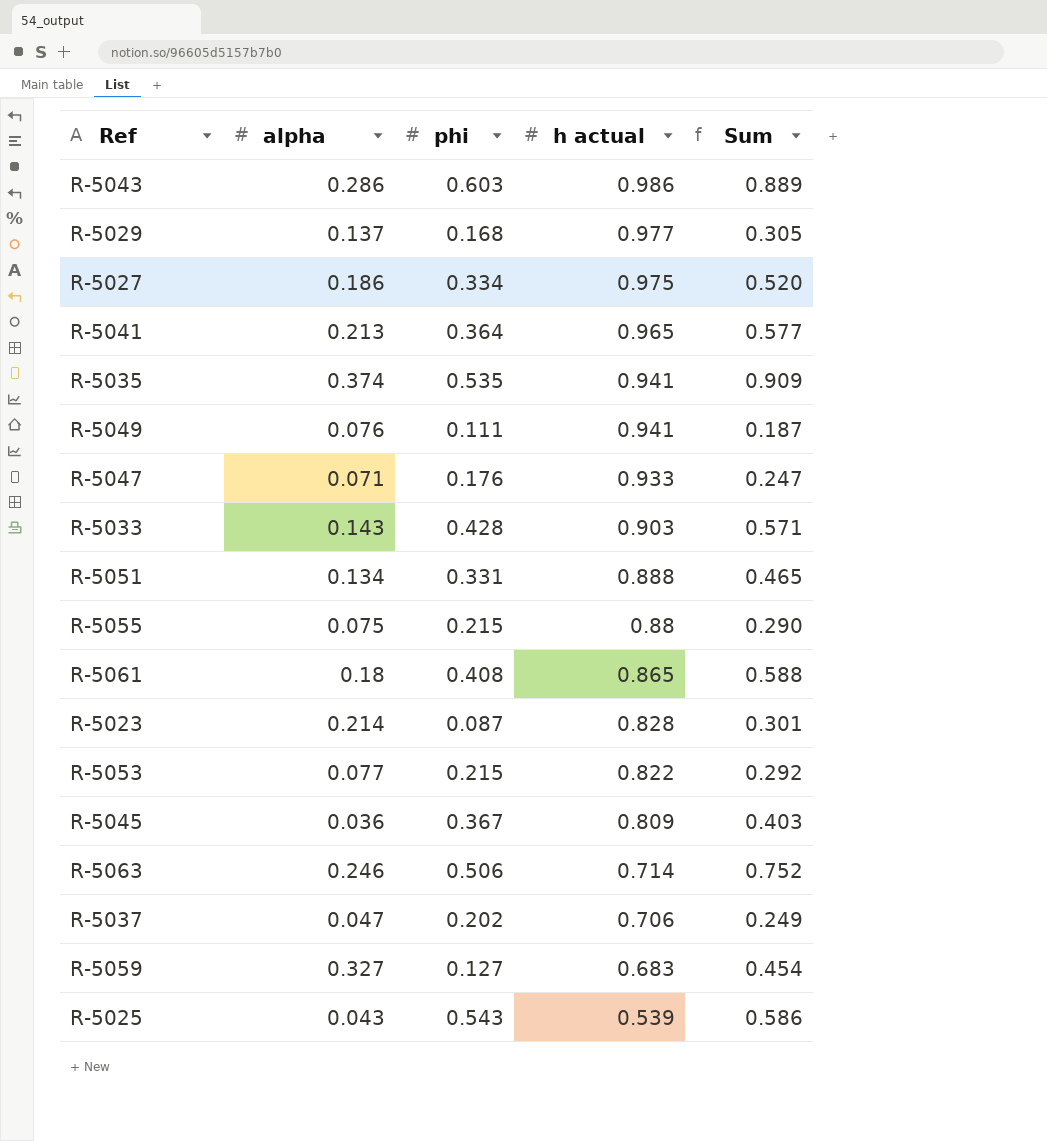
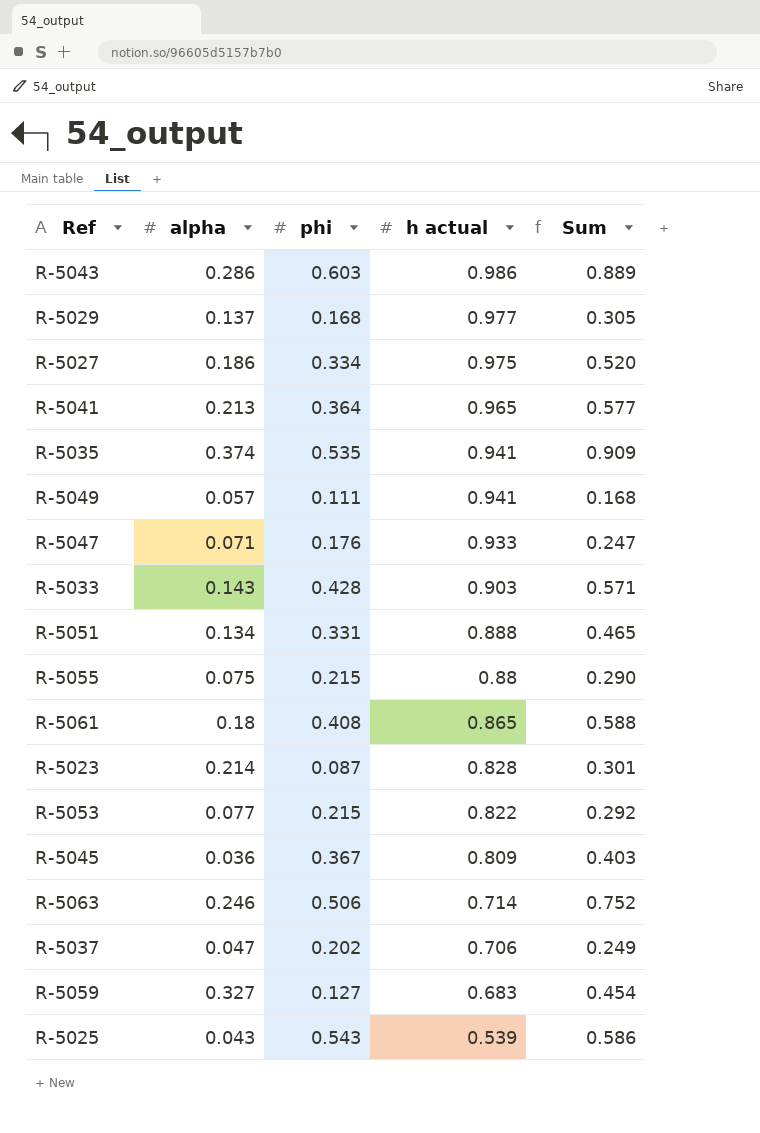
R-5049 | alpha: 0.076 -> 0.057
R-5049 | Sum: 0.187 -> 0.168

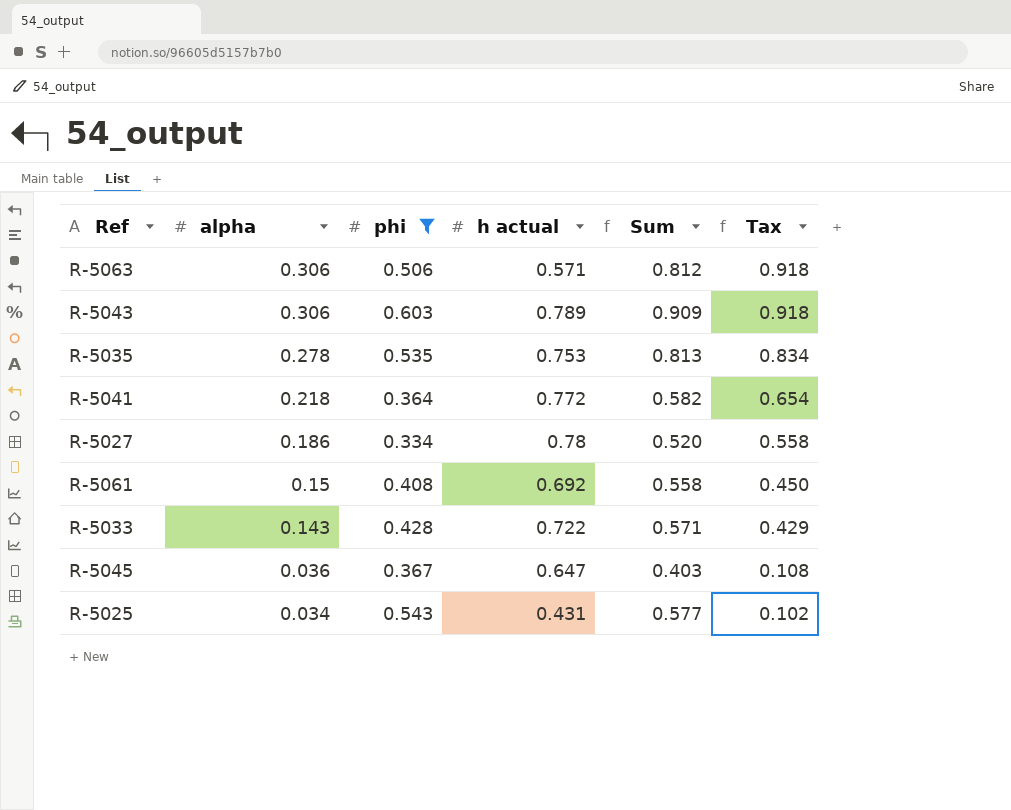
filter: none -> phi >= 0.334
row order: h actual descending -> alpha descending
column Tax | formula: none -> [alpha] * 3
R-5063 | alpha: 0.246 -> 0.306
R-5063 | h actual: 0.714 -> 0.571
R-5063 | Sum: 0.752 -> 0.812
R-5043 | alpha: 0.286 -> 0.306
R-5043 | h actual: 0.986 -> 0.789
R-5043 | Sum: 0.889 -> 0.909
R-5035 | alpha: 0.374 -> 0.278
R-5035 | h actual: 0.941 -> 0.753
R-5035 | Sum: 0.909 -> 0.813
R-5041 | alpha: 0.213 -> 0.218
R-5041 | h actual: 0.965 -> 0.772
R-5041 | Sum: 0.577 -> 0.582
R-5027 | h actual: 0.975 -> 0.78
R-5061 | alpha: 0.18 -> 0.15
R-5061 | h actual: 0.865 -> 0.692
R-5061 | Sum: 0.588 -> 0.558
R-5033 | h actual: 0.903 -> 0.722
R-5045 | h actual: 0.809 -> 0.647
R-5025 | alpha: 0.043 -> 0.034
R-5025 | h actual: 0.539 -> 0.431
R-5025 | Sum: 0.586 -> 0.577

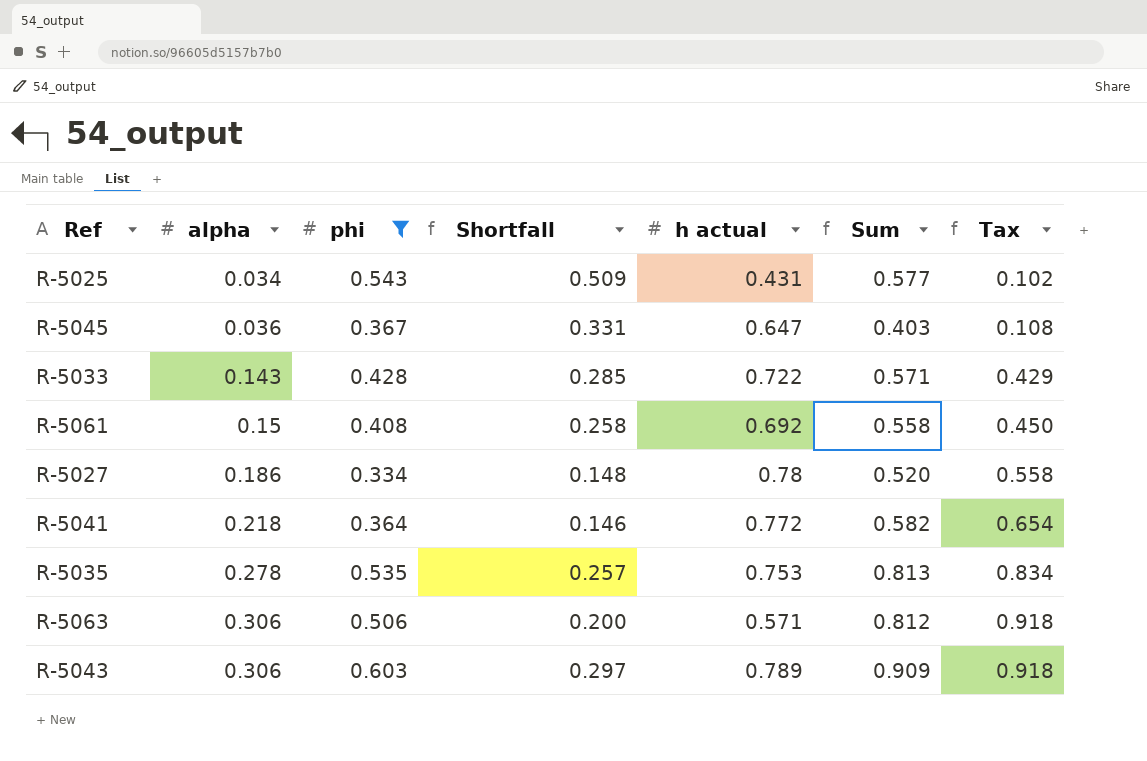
row order: alpha descending -> alpha ascending
column Shortfall | formula: none -> [phi] - [alpha]

